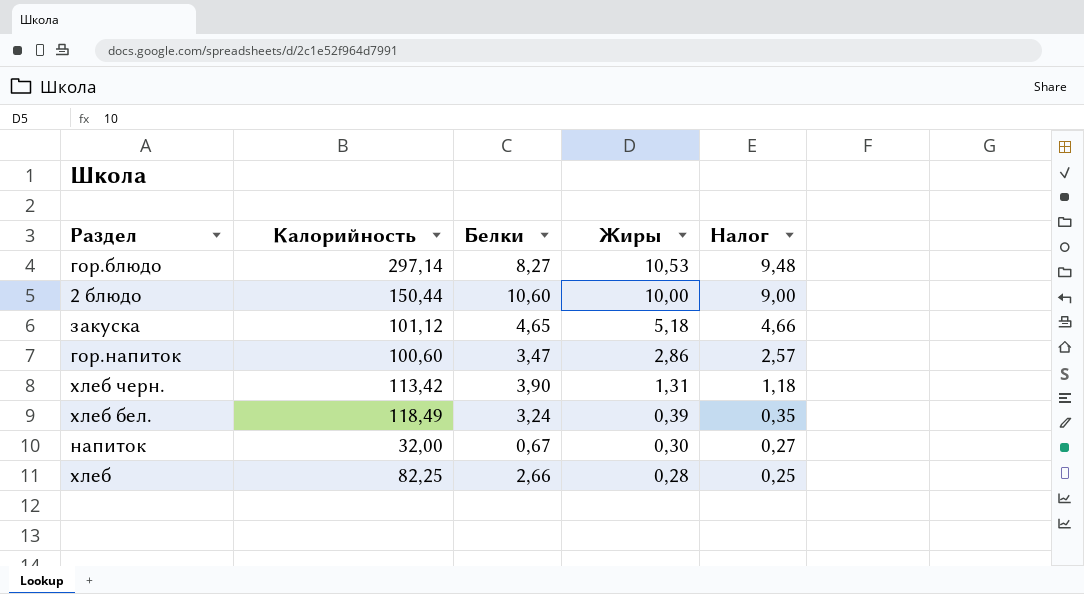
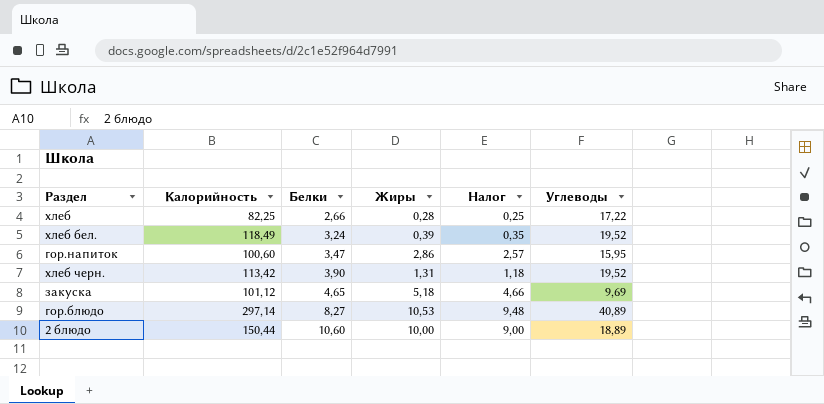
row order: Жиры descending -> Белки ascending
column Углеводы | position: none -> 6
row напиток: 32,00 | 0,67 | 0,30 | 0,27 -> none

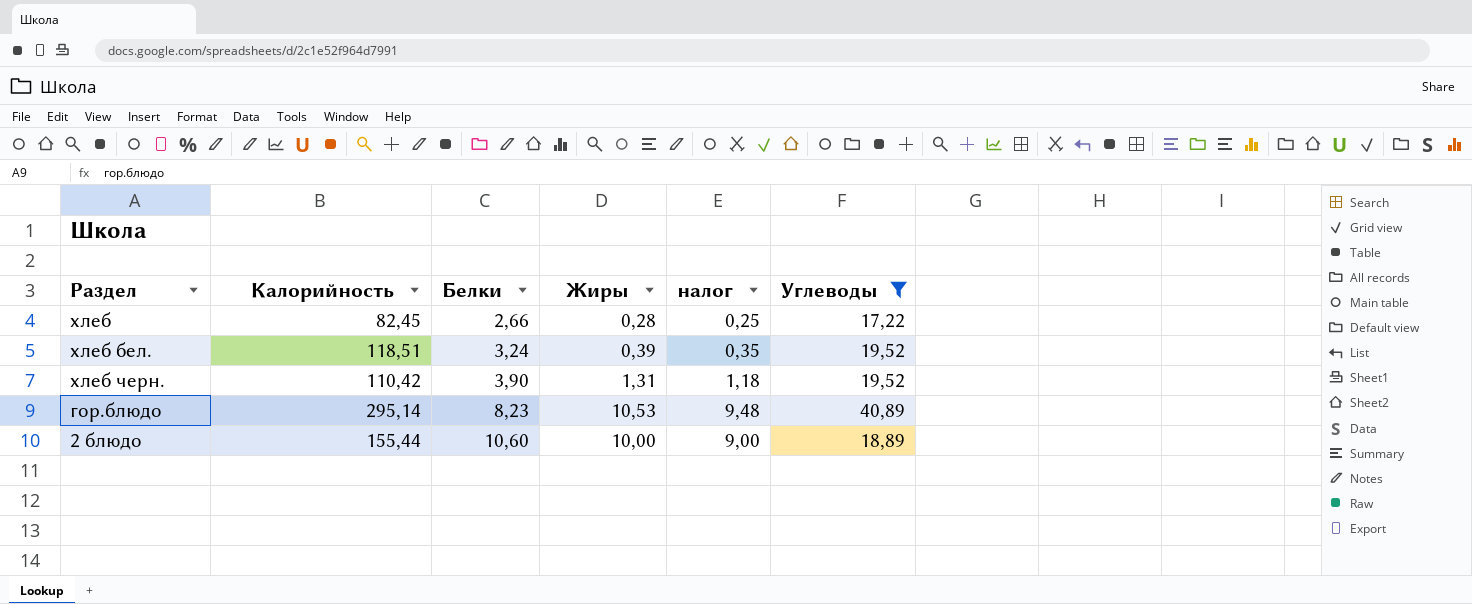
filter: none -> Углеводы >= 17,22
column name: Налог -> налог
хлеб | Калорийность: 82,25 -> 82,45
хлеб бел. | Калорийность: 118,49 -> 118,51
хлеб черн. | Калорийность: 113,42 -> 110,42
гор.блюдо | Калорийность: 297,14 -> 295,14
гор.блюдо | Белки: 8,27 -> 8,23
2 блюдо | Калорийность: 150,44 -> 155,44

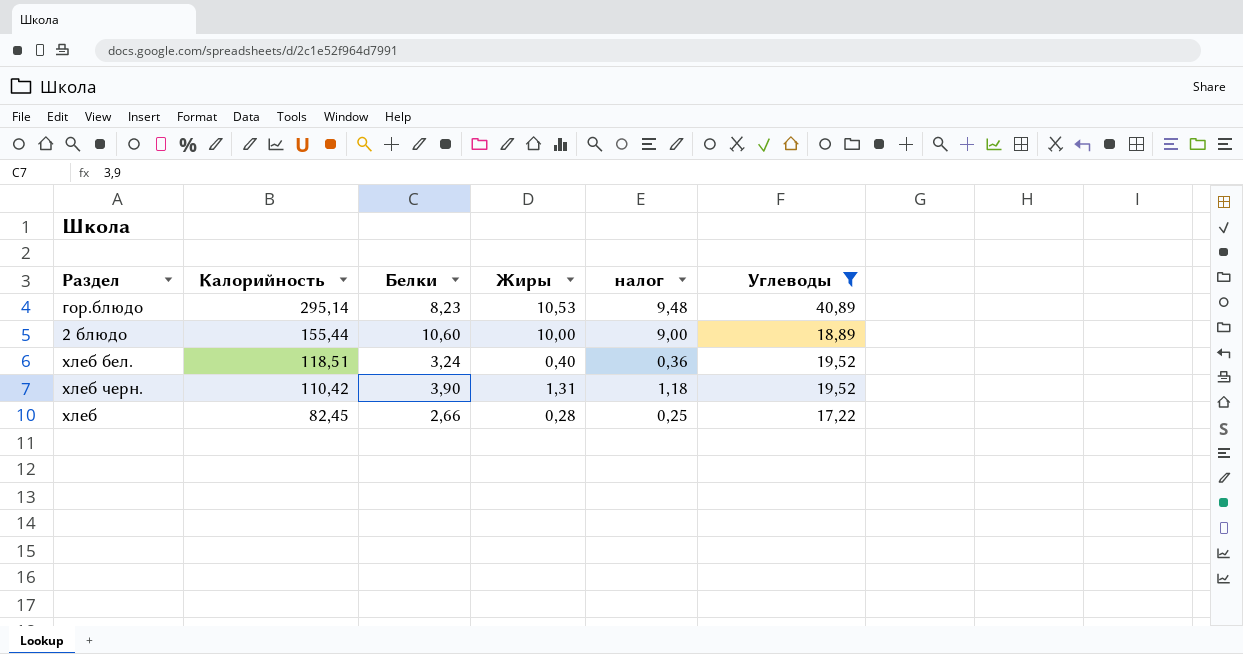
row order: Белки ascending -> Калорийность descending
хлеб бел. | Жиры: 0,39 -> 0,40
хлеб бел. | налог: 0,35 -> 0,36

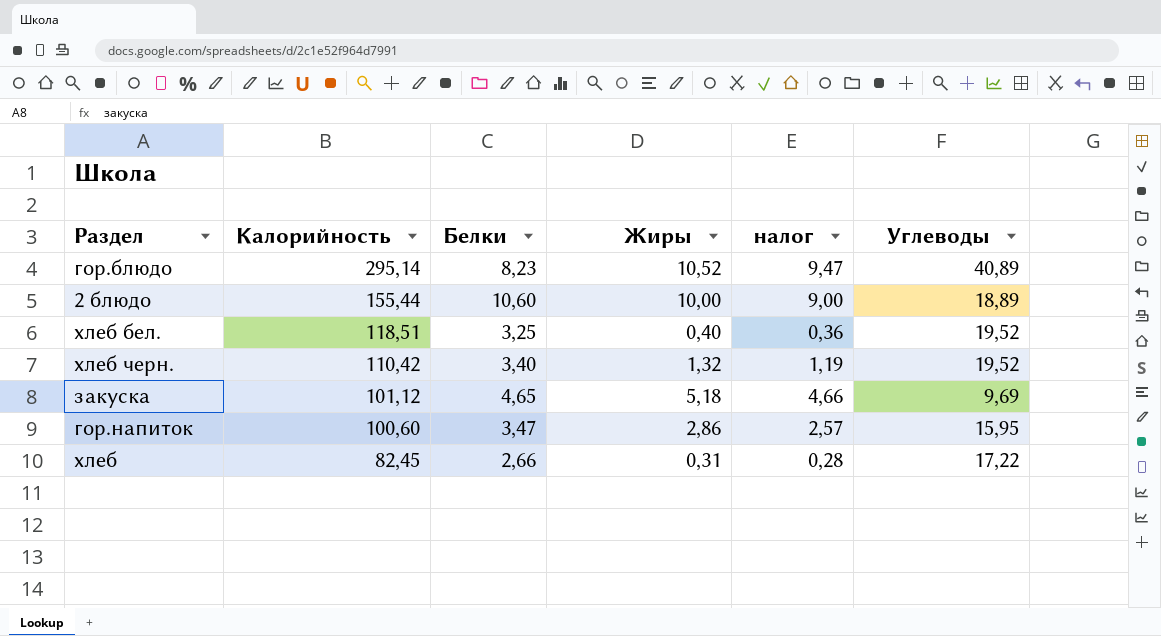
filter: Углеводы >= 17,22 -> none
гор.блюдо | Жиры: 10,53 -> 10,52
гор.блюдо | налог: 9,48 -> 9,47
хлеб бел. | Белки: 3,24 -> 3,25
хлеб черн. | Белки: 3,90 -> 3,40
хлеб черн. | Жиры: 1,31 -> 1,32
хлеб черн. | налог: 1,18 -> 1,19
хлеб | Жиры: 0,28 -> 0,31
хлеб | налог: 0,25 -> 0,28

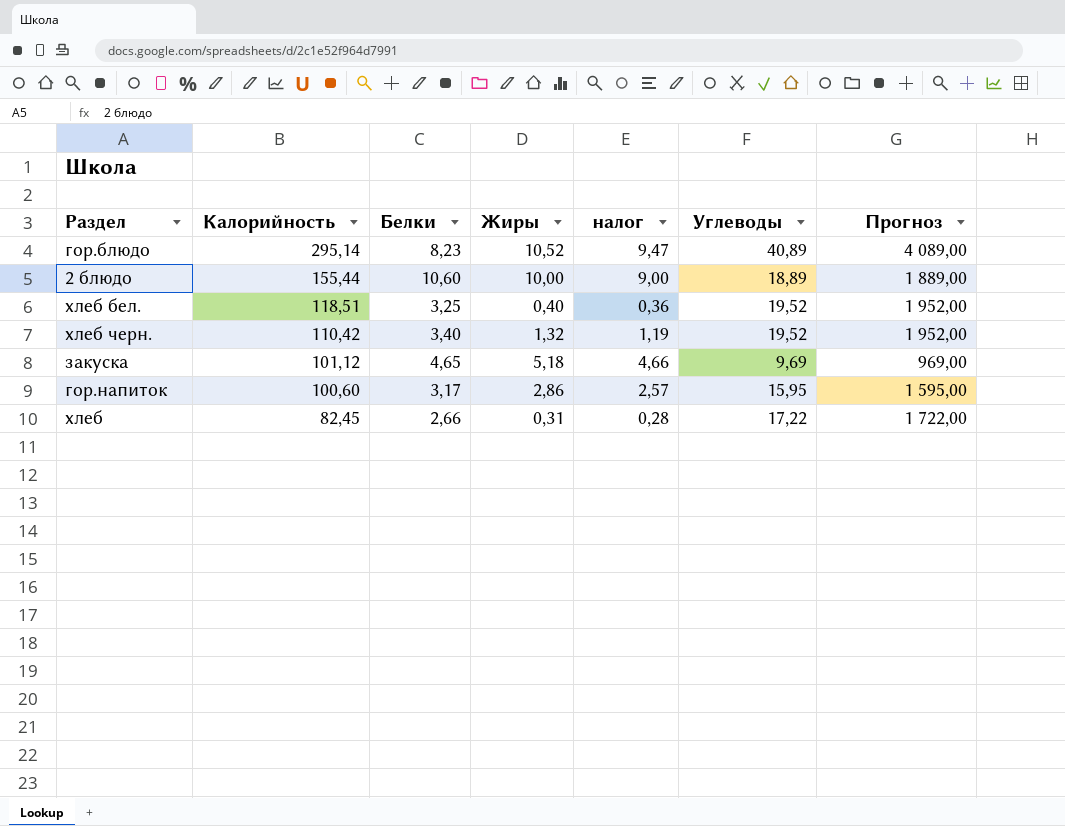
column Прогноз | formula: none -> [Углеводы] * 100
гор.напиток | Белки: 3,47 -> 3,17

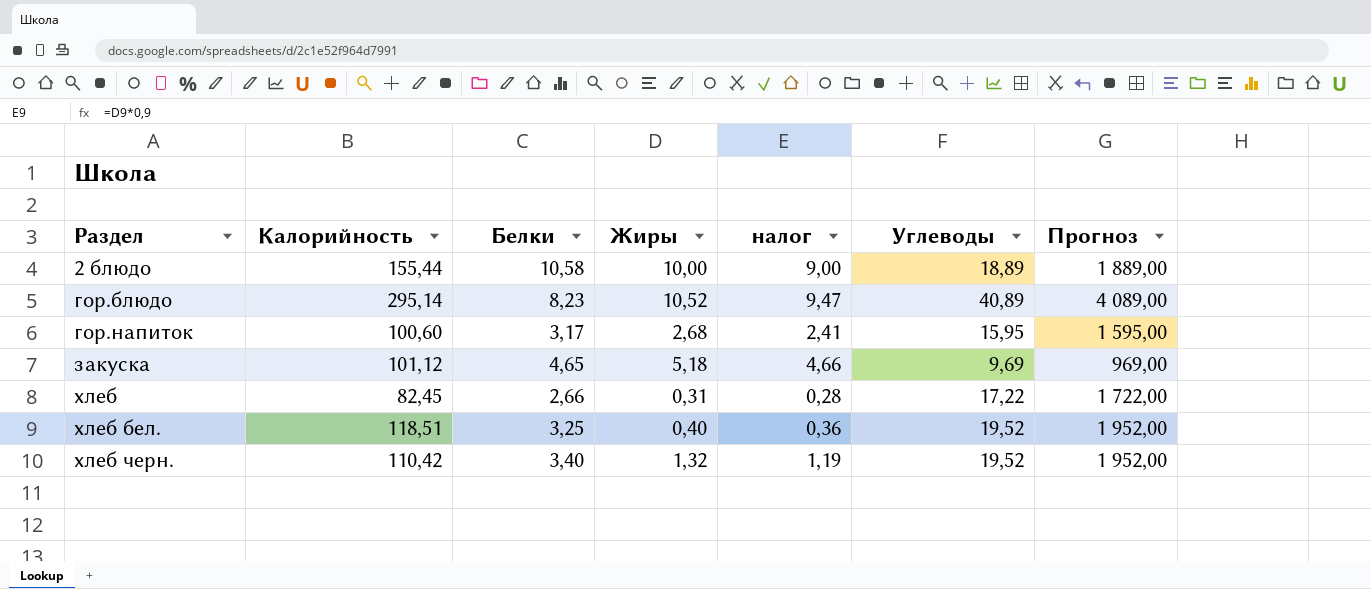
row order: Калорийность descending -> Раздел ascending
2 блюдо | Белки: 10,60 -> 10,58
гор.напиток | Жиры: 2,86 -> 2,68
гор.напиток | налог: 2,57 -> 2,41

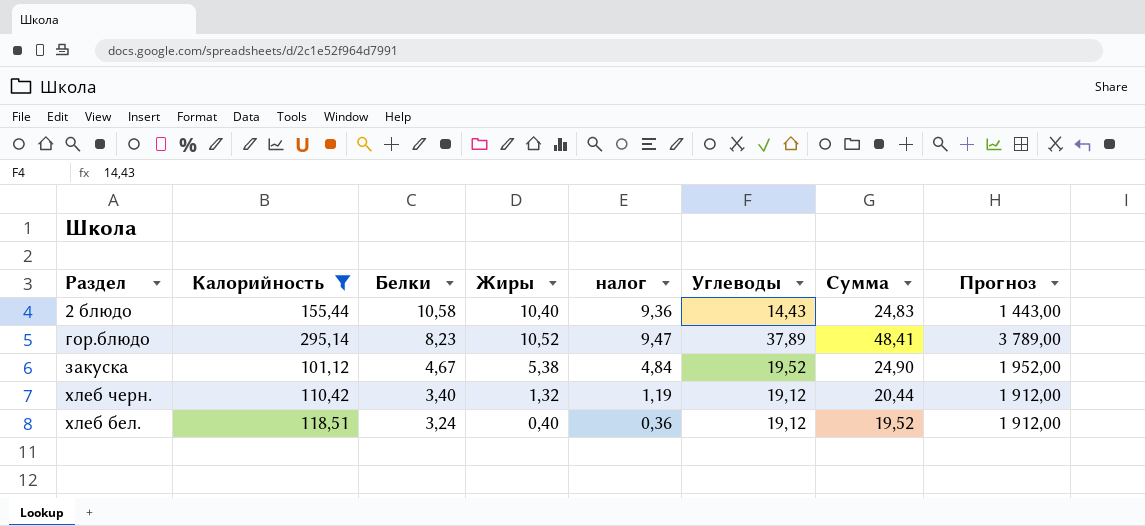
filter: none -> Калорийность >= 101,12
row order: Раздел ascending -> Белки descending
column Сумма | formula: none -> [Жиры] + [Углеводы]
2 блюдо | Жиры: 10,00 -> 10,40
2 блюдо | налог: 9,00 -> 9,36
2 блюдо | Углеводы: 18,89 -> 14,43
2 блюдо | Прогноз: 1 889,00 -> 1 443,00
гор.блюдо | Углеводы: 40,89 -> 37,89
гор.блюдо | Прогноз: 4 089,00 -> 3 789,00
закуска | Белки: 4,65 -> 4,67
закуска | Жиры: 5,18 -> 5,38
закуска | налог: 4,66 -> 4,84
закуска | Углеводы: 9,69 -> 19,52
закуска | Прогноз: 969,00 -> 1 952,00
хлеб черн. | Углеводы: 19,52 -> 19,12
хлеб черн. | Прогноз: 1 952,00 -> 1 912,00
хлеб бел. | Белки: 3,25 -> 3,24
хлеб бел. | Углеводы: 19,52 -> 19,12
хлеб бел. | Прогноз: 1 952,00 -> 1 912,00

